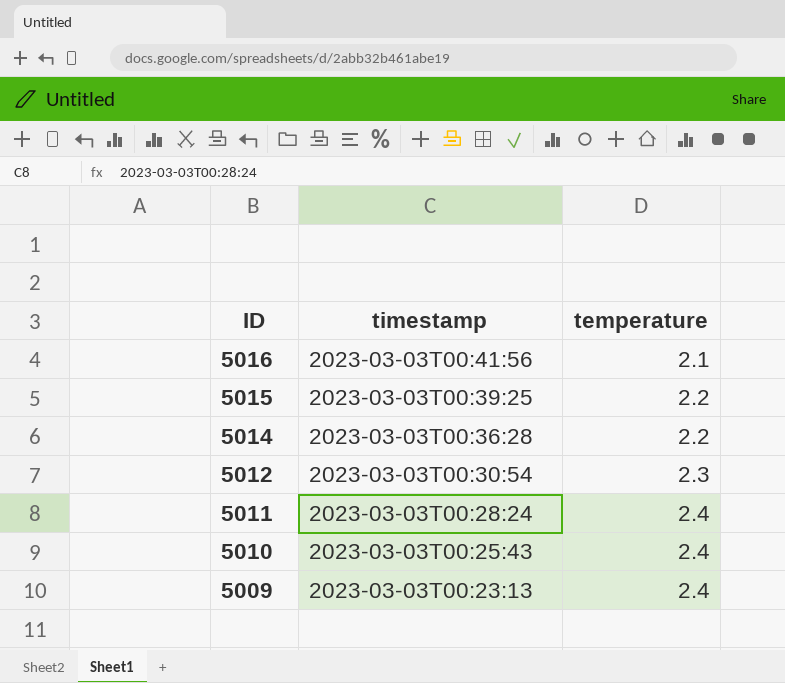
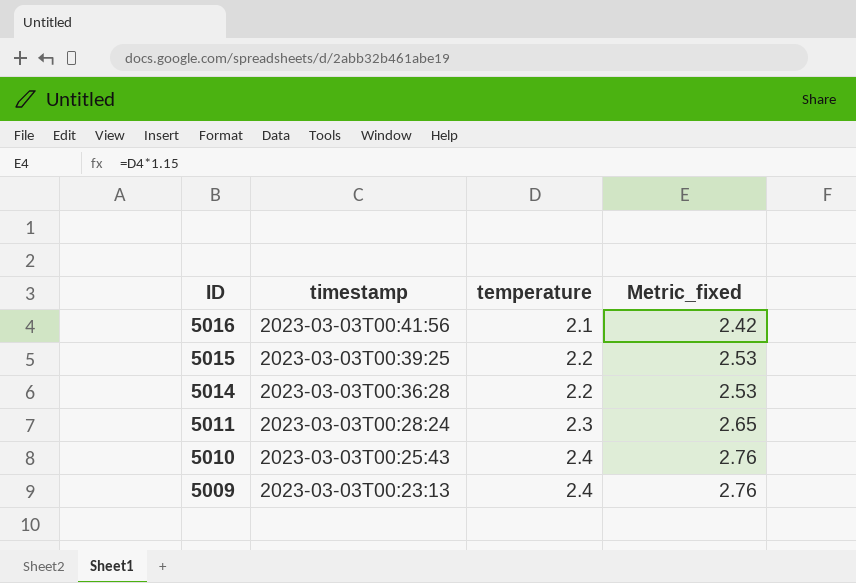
column Metric_fixed | formula: none -> [temperature] * 1.15
row 5012: 2023-03-03T00:30:54 | 2.3 -> none
5011 | temperature: 2.4 -> 2.3

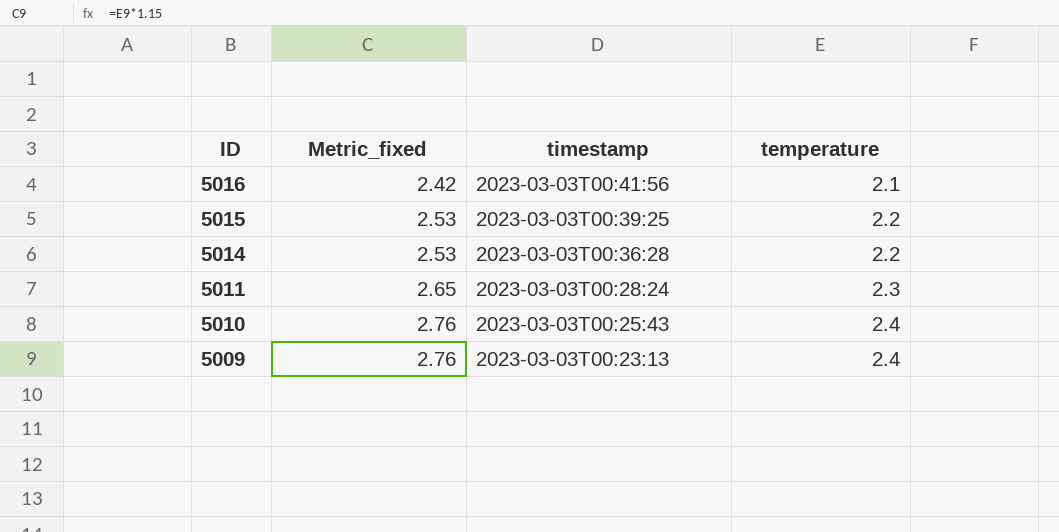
column Metric_fixed | position: 4 -> 2

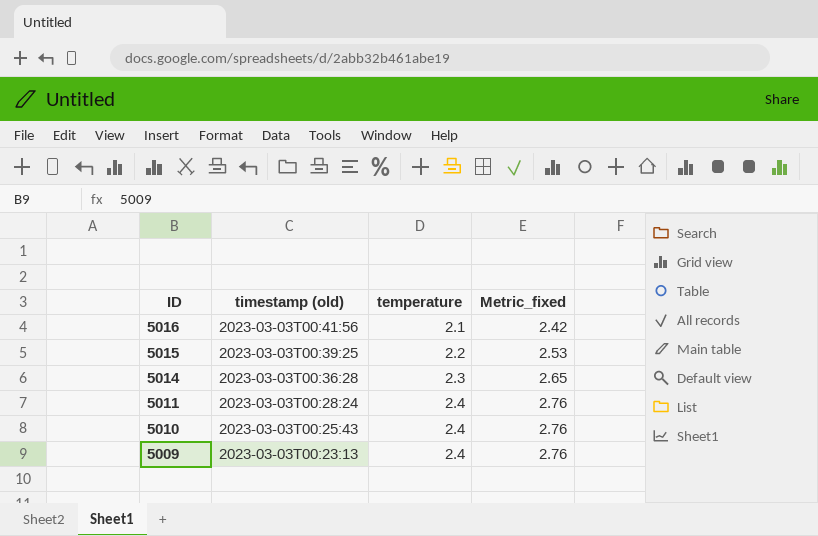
column name: timestamp -> timestamp (old)
column Metric_fixed | position: 2 -> 4
5014 | temperature: 2.2 -> 2.3
5014 | Metric_fixed: 2.53 -> 2.65
5011 | temperature: 2.3 -> 2.4
5011 | Metric_fixed: 2.65 -> 2.76

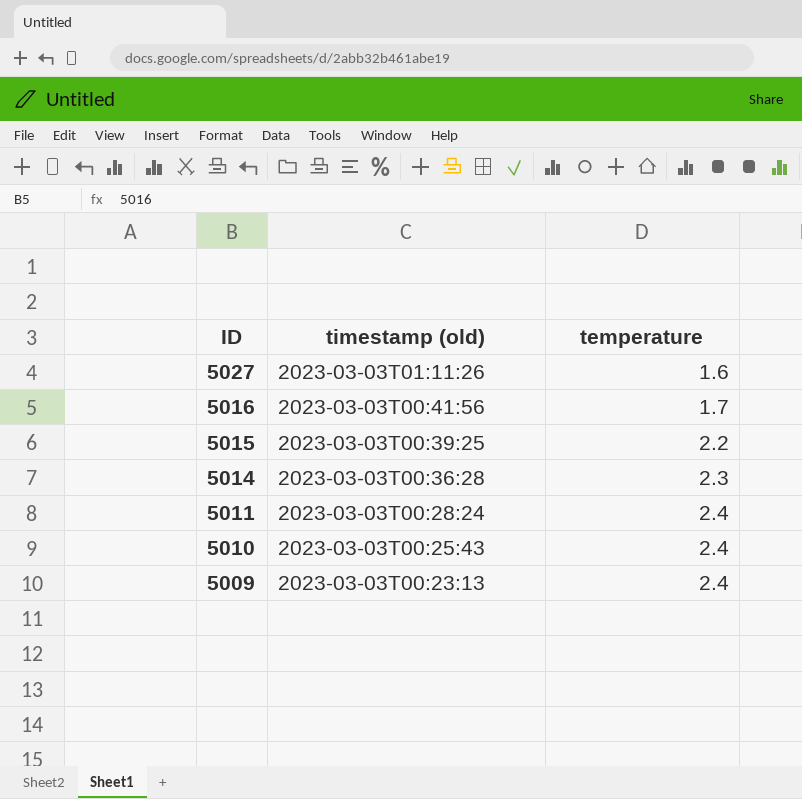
column Metric_fixed | formula: [temperature] * 1.15 -> none
row 5027: none -> 2023-03-03T01:11:26 | 1.6
5016 | temperature: 2.1 -> 1.7

